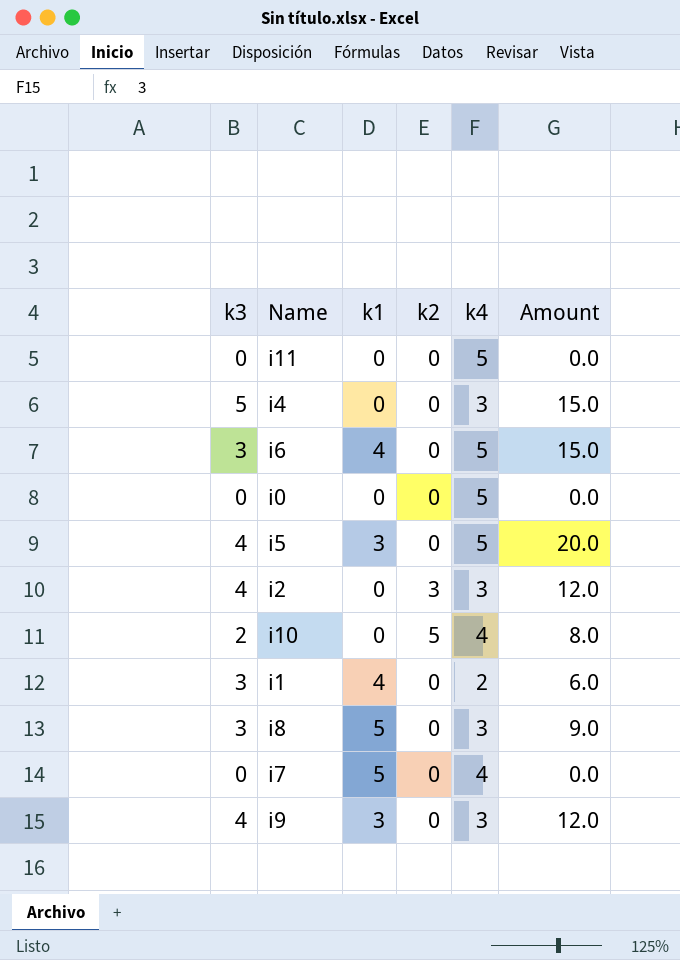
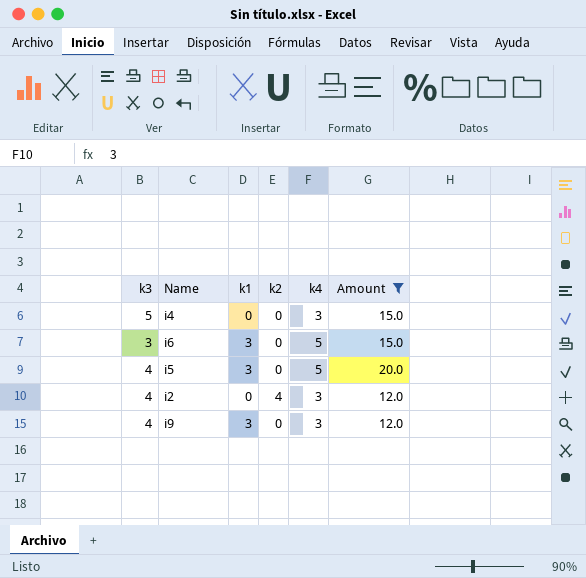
filter: none -> Amount >= 12.0
i6 | k1: 4 -> 3
i2 | k2: 3 -> 4

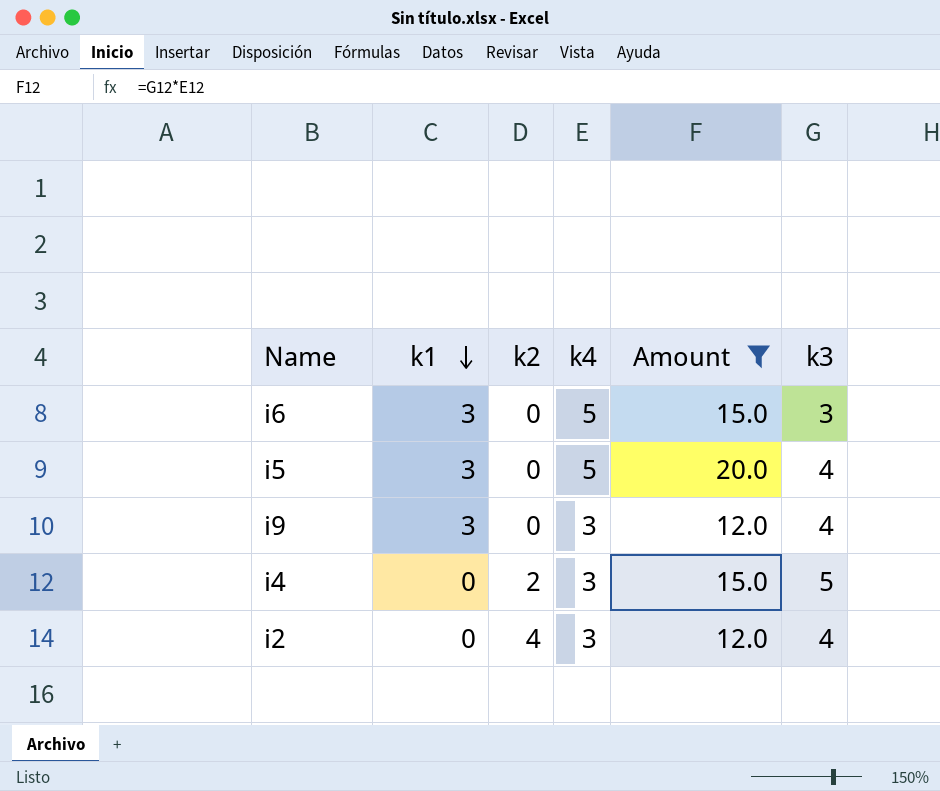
row order: none -> k1 descending
column k3 | position: 1 -> 6
i4 | k2: 0 -> 2

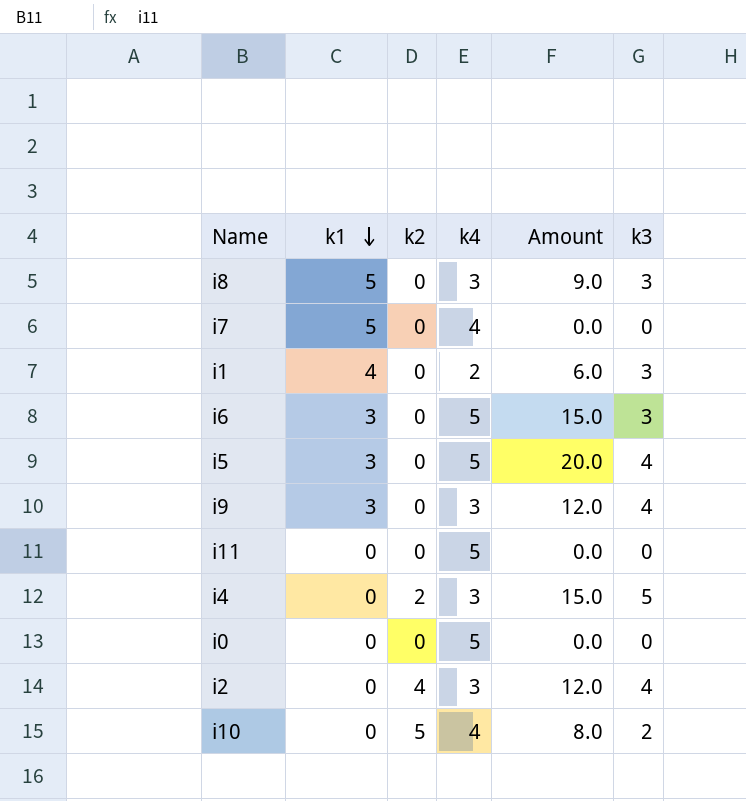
filter: Amount >= 12.0 -> none

